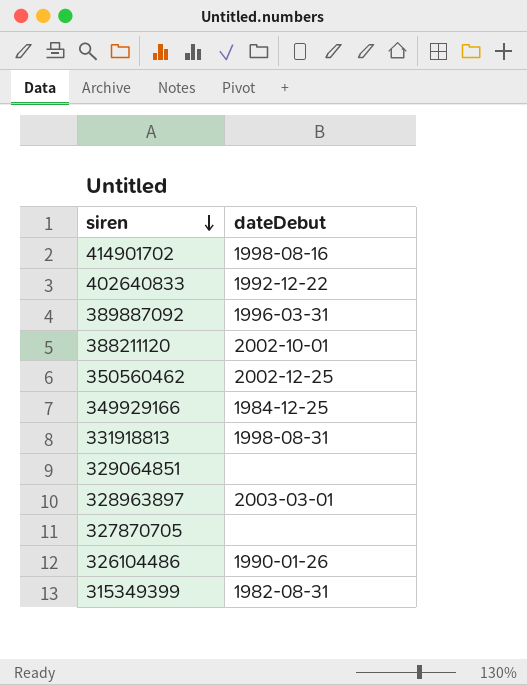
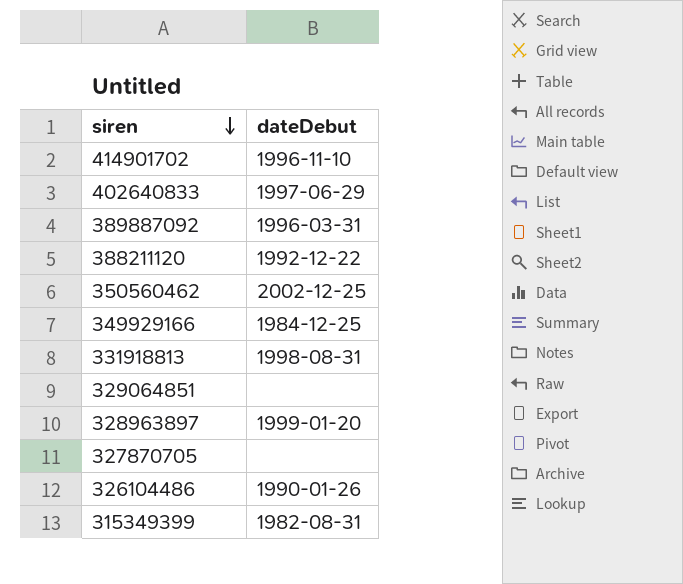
414901702 | dateDebut: 1998-08-16 -> 1996-11-10
402640833 | dateDebut: 1992-12-22 -> 1997-06-29
388211120 | dateDebut: 2002-10-01 -> 1992-12-22
328963897 | dateDebut: 2003-03-01 -> 1999-01-20

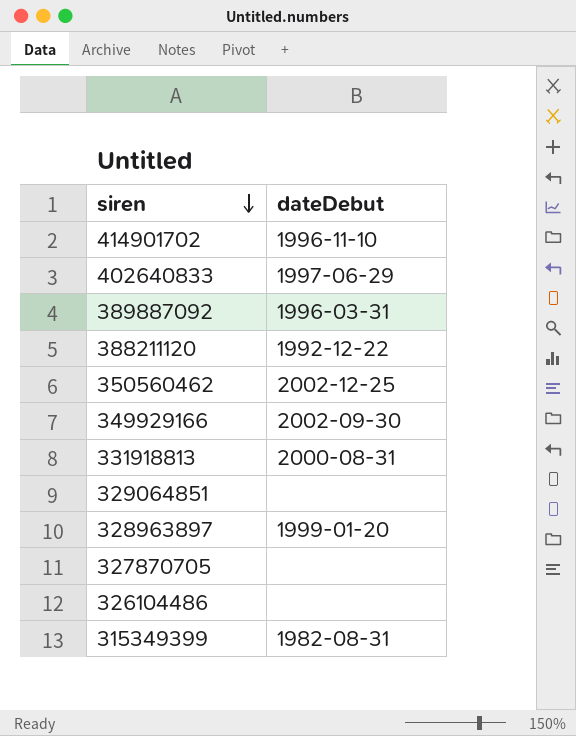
349929166 | dateDebut: 1984-12-25 -> 2002-09-30
331918813 | dateDebut: 1998-08-31 -> 2000-08-31
326104486 | dateDebut: 1990-01-26 -> none

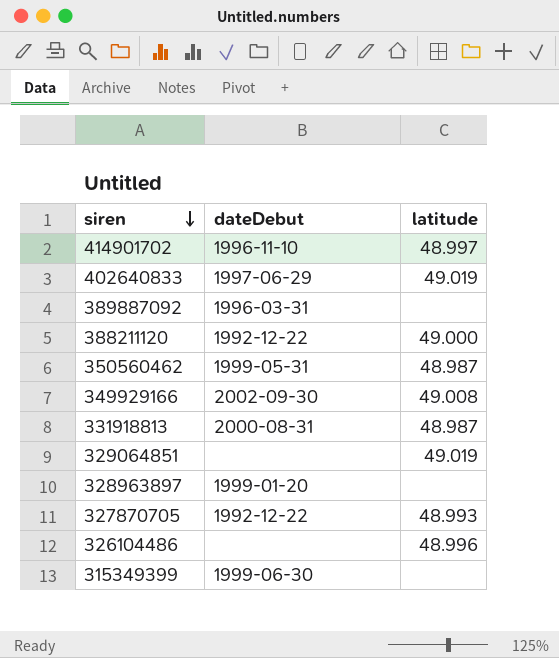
column latitude | position: none -> 3
350560462 | dateDebut: 2002-12-25 -> 1999-05-31
327870705 | dateDebut: none -> 1992-12-22
315349399 | dateDebut: 1982-08-31 -> 1999-06-30

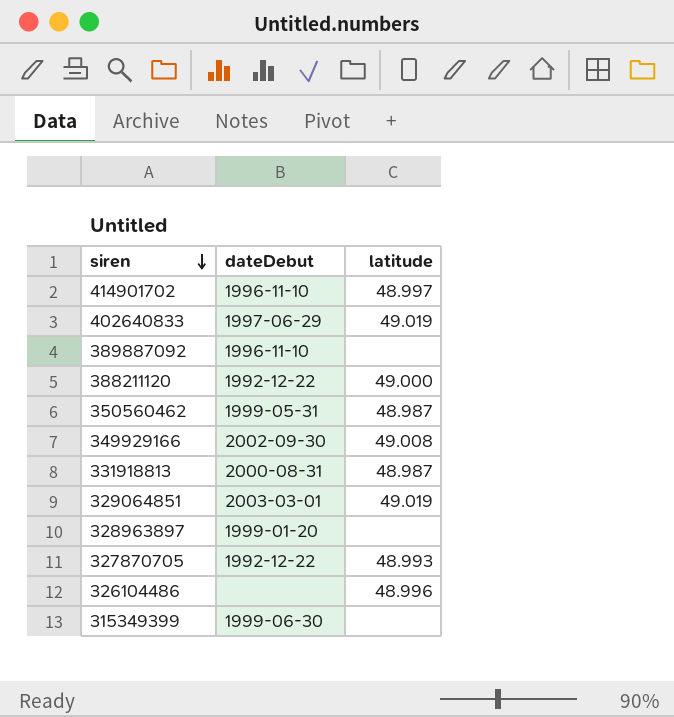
389887092 | dateDebut: 1996-03-31 -> 1996-11-10
329064851 | dateDebut: none -> 2003-03-01

